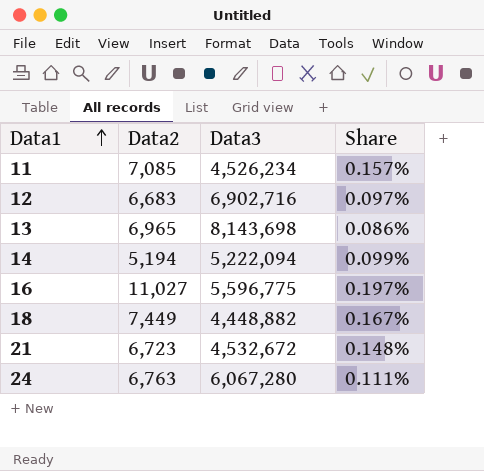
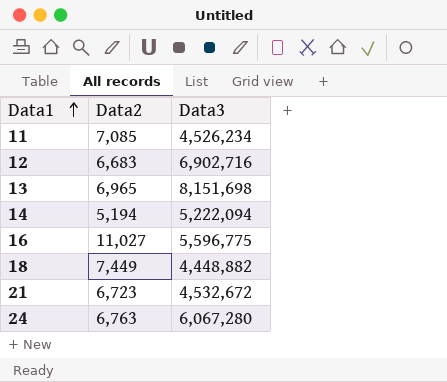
column Share | formula: [Data2] / [Data3] -> none
13 | Data3: 8,143,698 -> 8,151,698

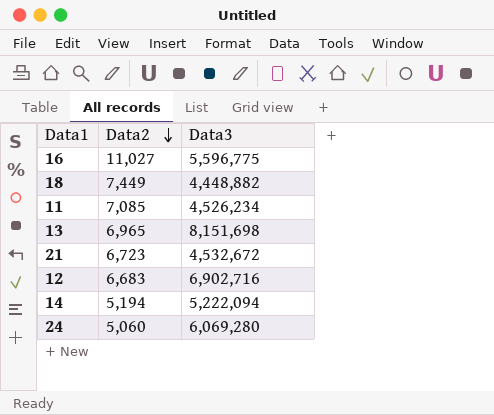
row order: Data1 ascending -> Data2 descending
24 | Data2: 6,763 -> 5,060
24 | Data3: 6,067,280 -> 6,069,280

